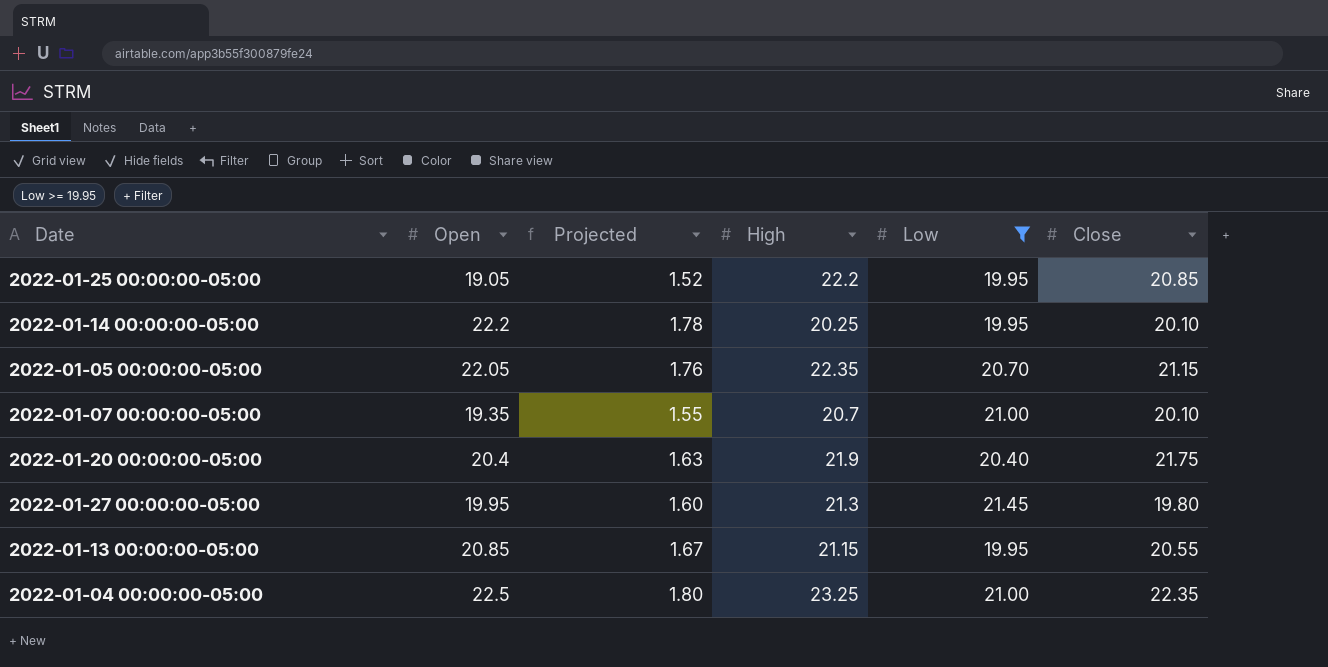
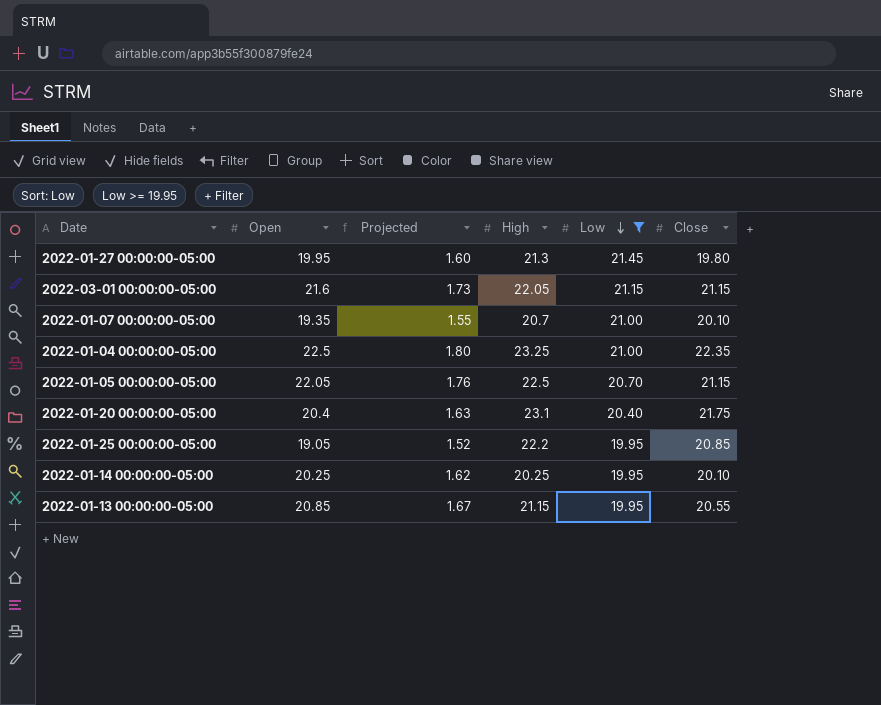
row order: none -> Low descending
row 2022-03-01 00:00:00-05:00: none -> 21.6 | 1.73 | 22.05 | 21.15 | 21.15
2022-01-05 00:00:00-05:00 | High: 22.35 -> 22.5
2022-01-20 00:00:00-05:00 | High: 21.9 -> 23.1
2022-01-14 00:00:00-05:00 | Open: 22.2 -> 20.25
2022-01-14 00:00:00-05:00 | Projected: 1.78 -> 1.62

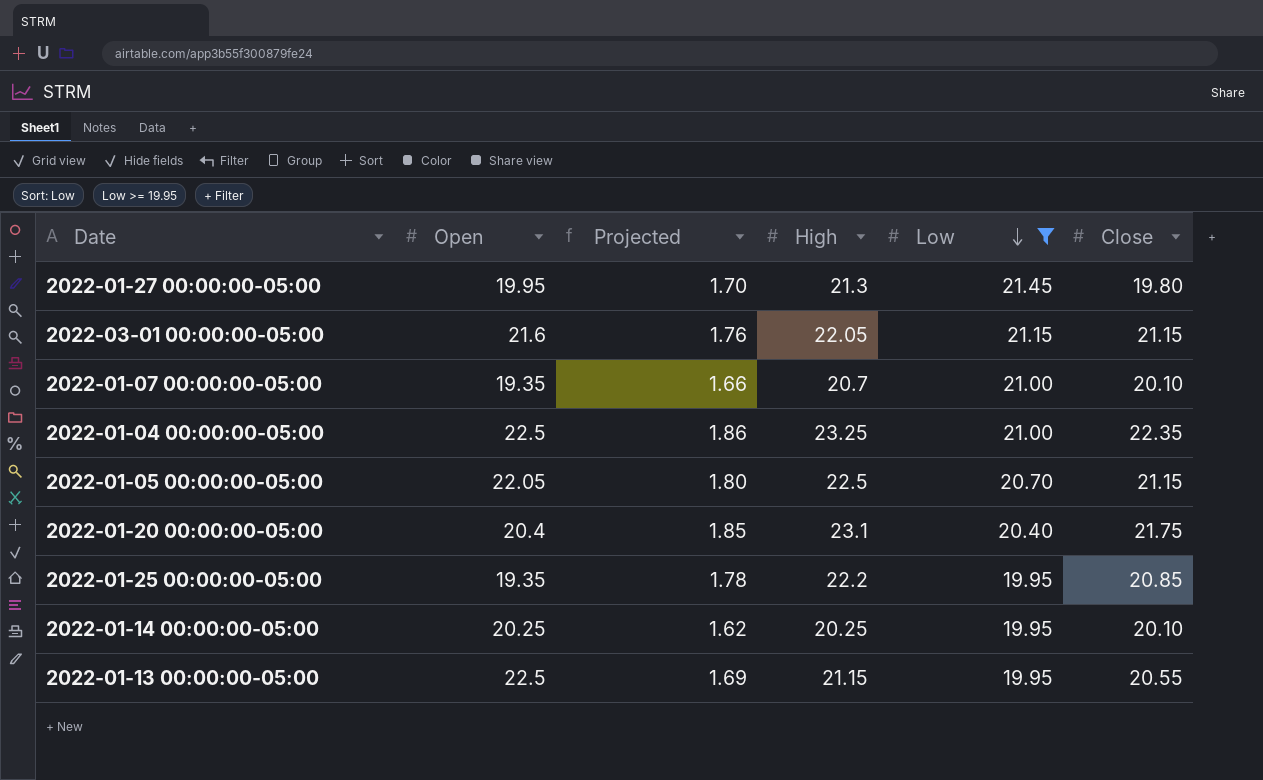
column Projected | formula: [Open] * 0.08 -> [High] * 0.08
2022-01-25 00:00:00-05:00 | Open: 19.05 -> 19.35
2022-01-13 00:00:00-05:00 | Open: 20.85 -> 22.5

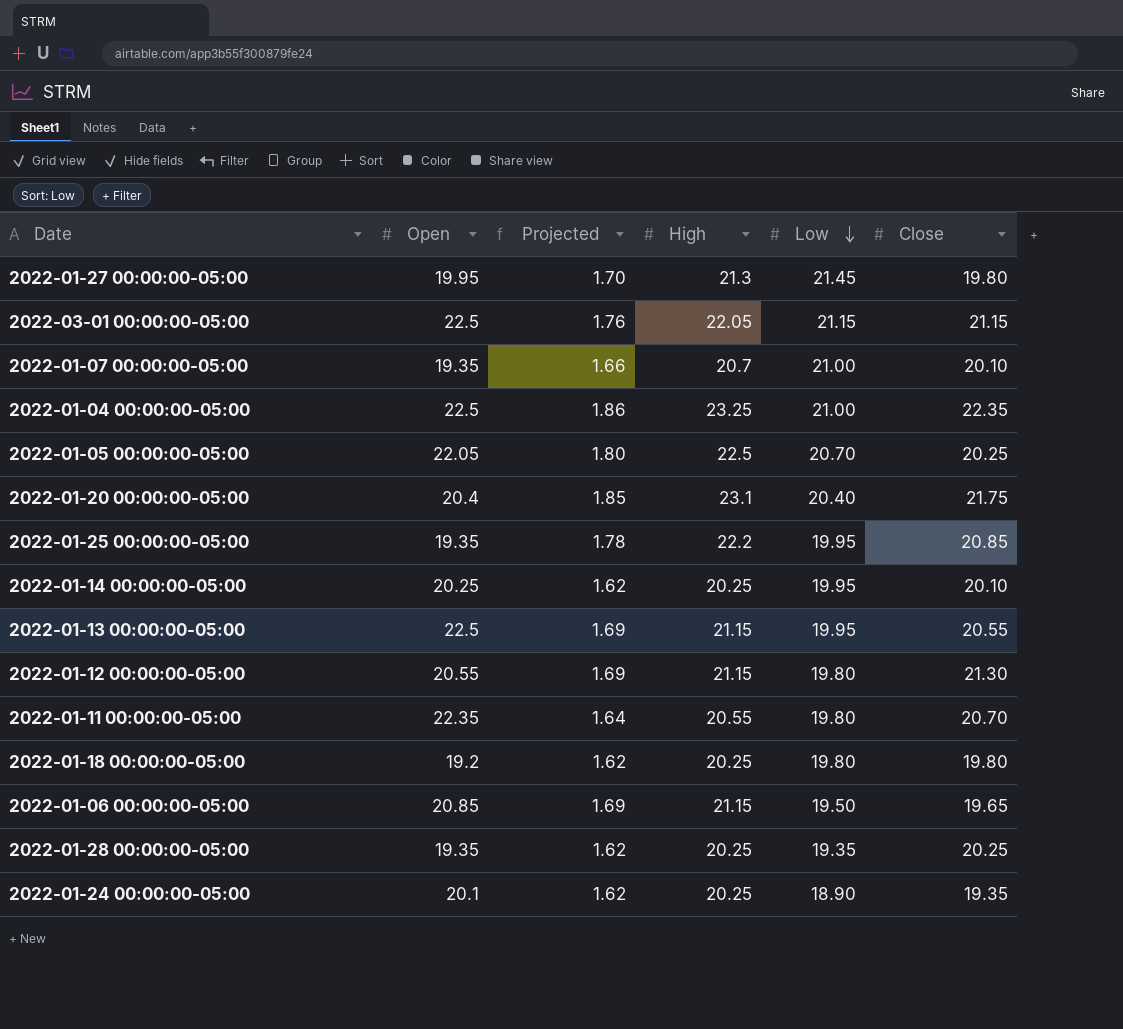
filter: Low >= 19.95 -> none
2022-03-01 00:00:00-05:00 | Open: 21.6 -> 22.5
2022-01-05 00:00:00-05:00 | Close: 21.15 -> 20.25

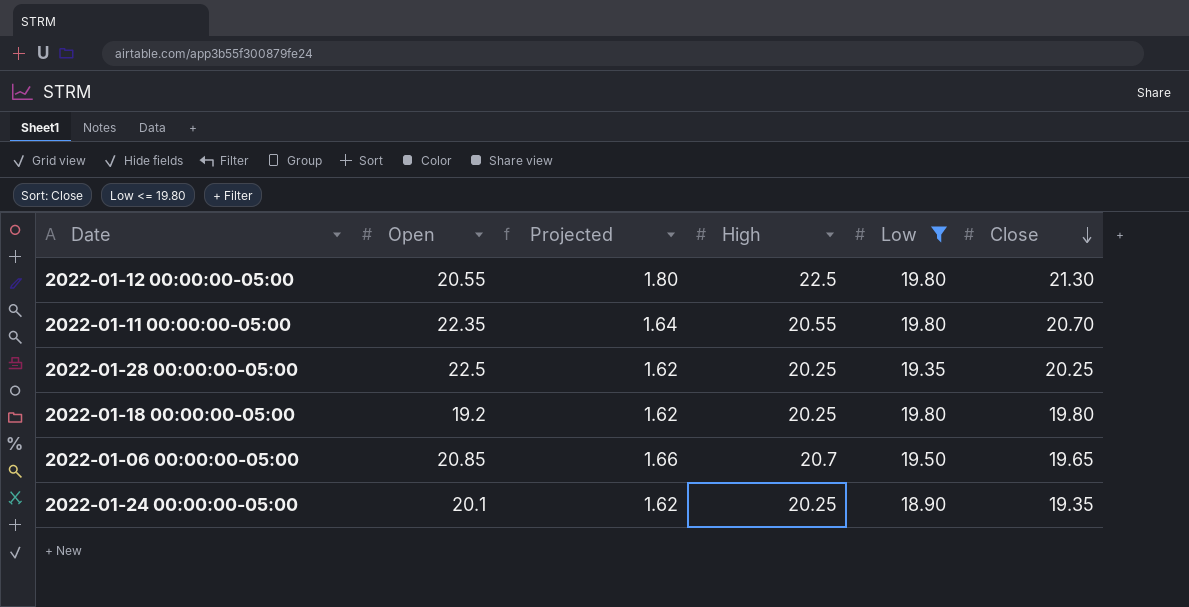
filter: none -> Low <= 19.80
row order: Low descending -> Close descending
2022-01-12 00:00:00-05:00 | Projected: 1.69 -> 1.80
2022-01-12 00:00:00-05:00 | High: 21.15 -> 22.5
2022-01-28 00:00:00-05:00 | Open: 19.35 -> 22.5
2022-01-06 00:00:00-05:00 | Projected: 1.69 -> 1.66
2022-01-06 00:00:00-05:00 | High: 21.15 -> 20.7

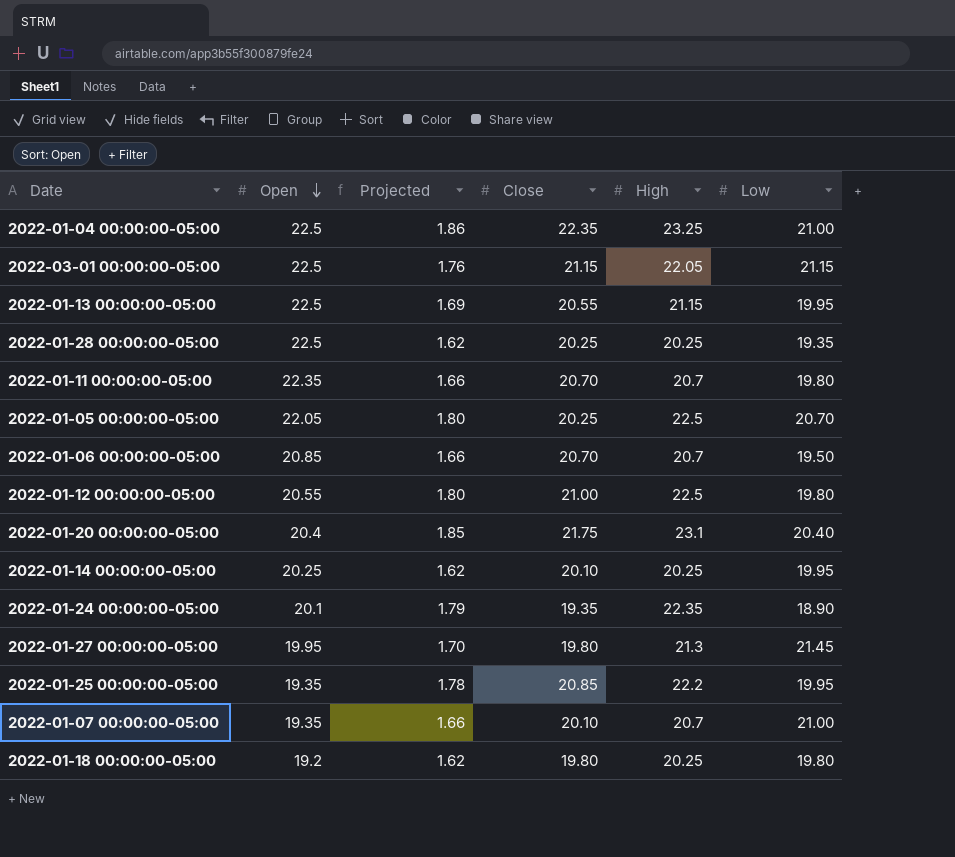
filter: Low <= 19.80 -> none
row order: Close descending -> Open descending
column Close | position: 6 -> 4
2022-01-11 00:00:00-05:00 | Projected: 1.64 -> 1.66
2022-01-11 00:00:00-05:00 | High: 20.55 -> 20.7
2022-01-06 00:00:00-05:00 | Close: 19.65 -> 20.70
2022-01-12 00:00:00-05:00 | Close: 21.30 -> 21.00
2022-01-24 00:00:00-05:00 | Projected: 1.62 -> 1.79
2022-01-24 00:00:00-05:00 | High: 20.25 -> 22.35

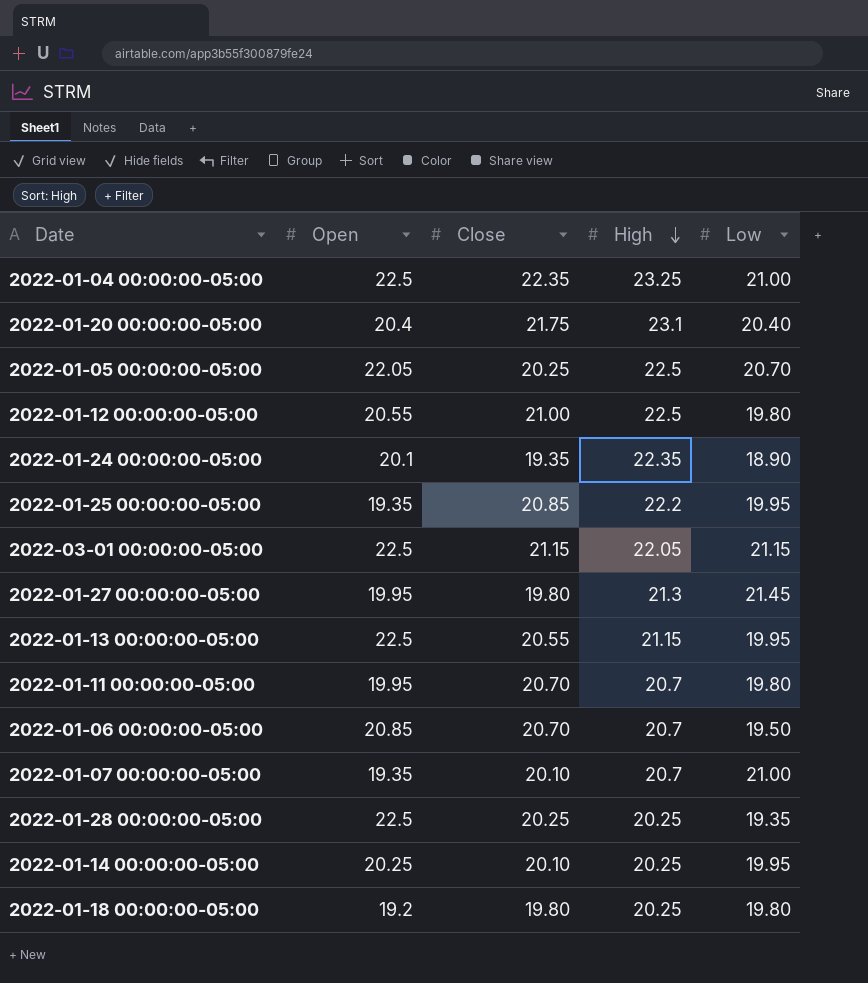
row order: Open descending -> High descending
column Projected | formula: [High] * 0.08 -> none
2022-01-11 00:00:00-05:00 | Open: 22.35 -> 19.95

